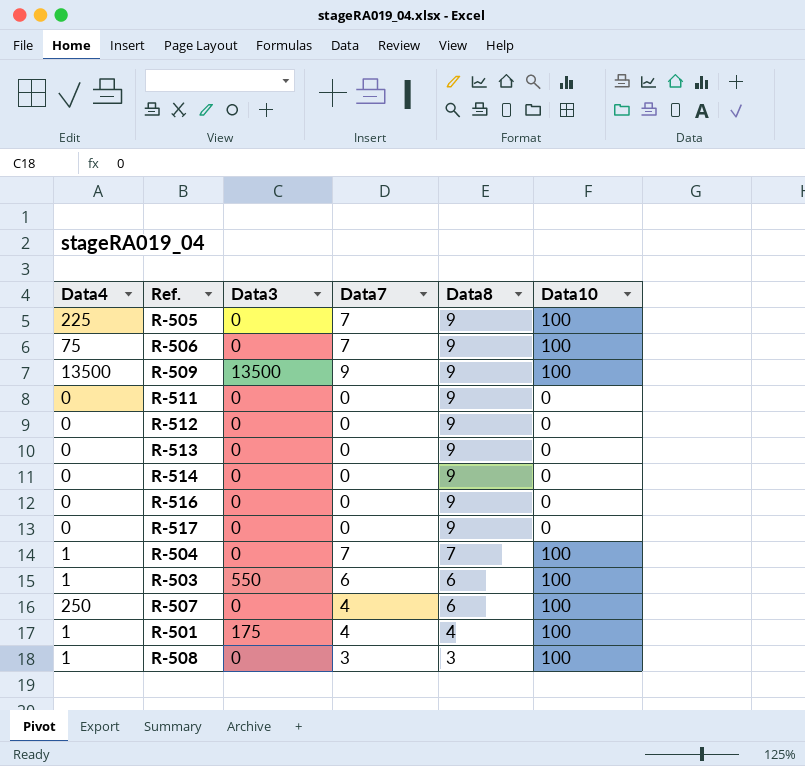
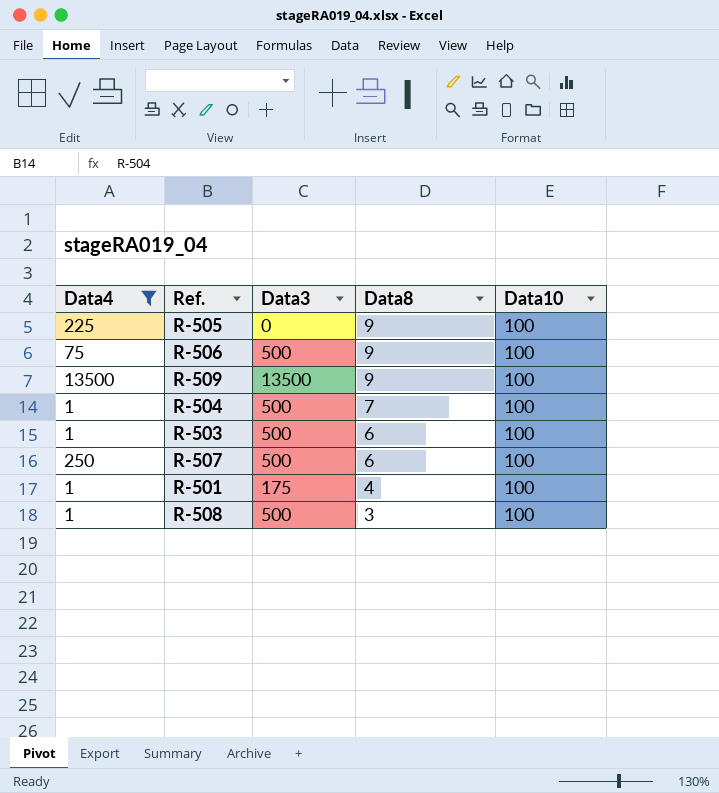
filter: none -> Data4 != 0
column Data7 | position: 4 -> none
R-506 | Data3: 0 -> 500
R-504 | Data3: 0 -> 500
R-503 | Data3: 550 -> 500
R-507 | Data3: 0 -> 500
R-508 | Data3: 0 -> 500

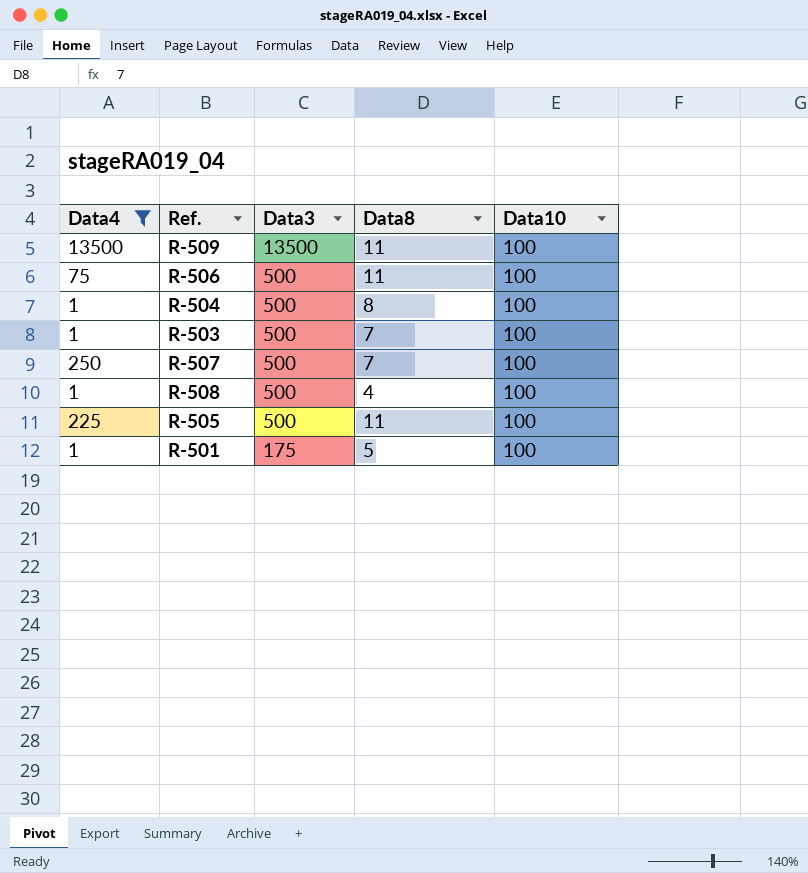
row order: Data8 descending -> Data3 descending
R-509 | Data8: 9 -> 11
R-506 | Data8: 9 -> 11
R-504 | Data8: 7 -> 8
R-503 | Data8: 6 -> 7
R-507 | Data8: 6 -> 7
R-508 | Data8: 3 -> 4
R-505 | Data3: 0 -> 500
R-505 | Data8: 9 -> 11
R-501 | Data8: 4 -> 5

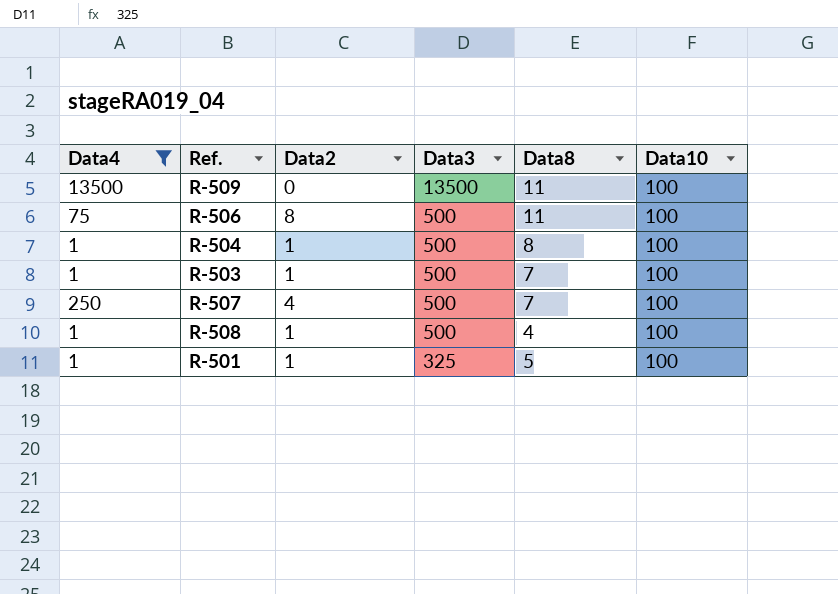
column Data2 | position: none -> 3
row R-505: 225 | 500 | 11 | 100 -> none
R-501 | Data3: 175 -> 325

